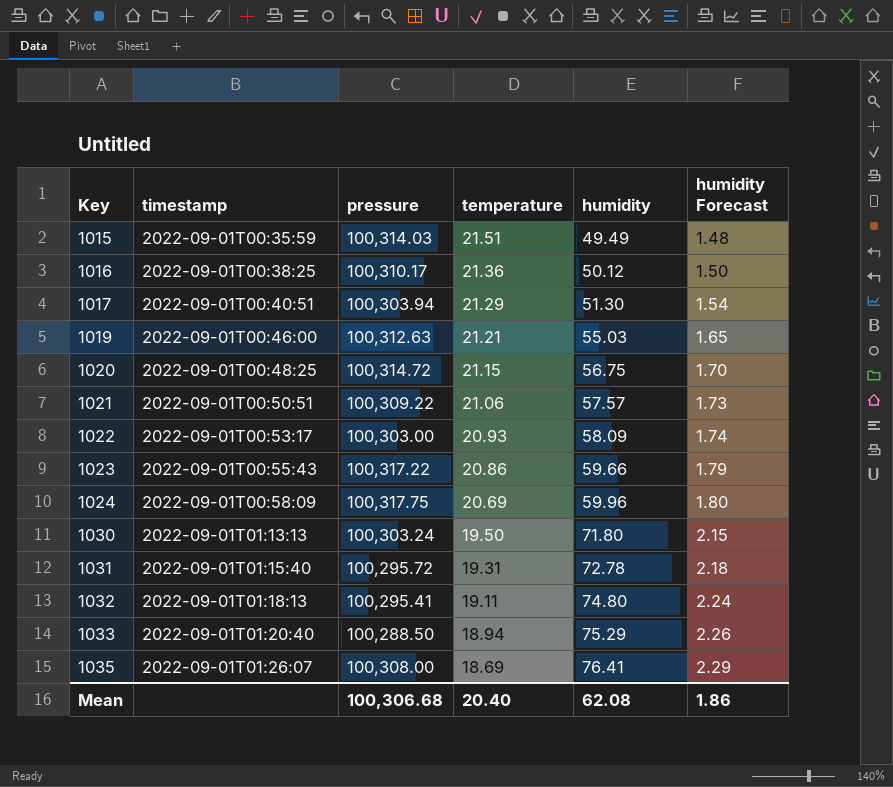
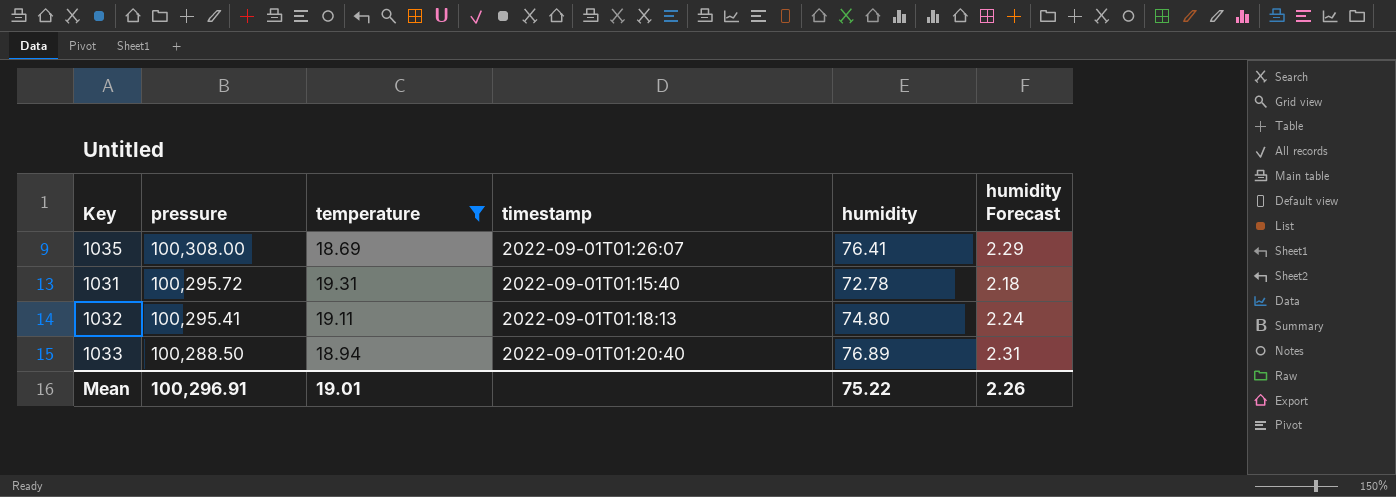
filter: none -> temperature <= 19.31
row order: Key ascending -> pressure descending
column timestamp | position: 2 -> 4
1033 | humidity: 75.29 -> 76.89
1033 | humidity Forecast: 2.26 -> 2.31
Mean | pressure: 100,306.68 -> 100,296.91
Mean | temperature: 20.40 -> 19.01
Mean | humidity: 62.08 -> 75.22
Mean | humidity Forecast: 1.86 -> 2.26

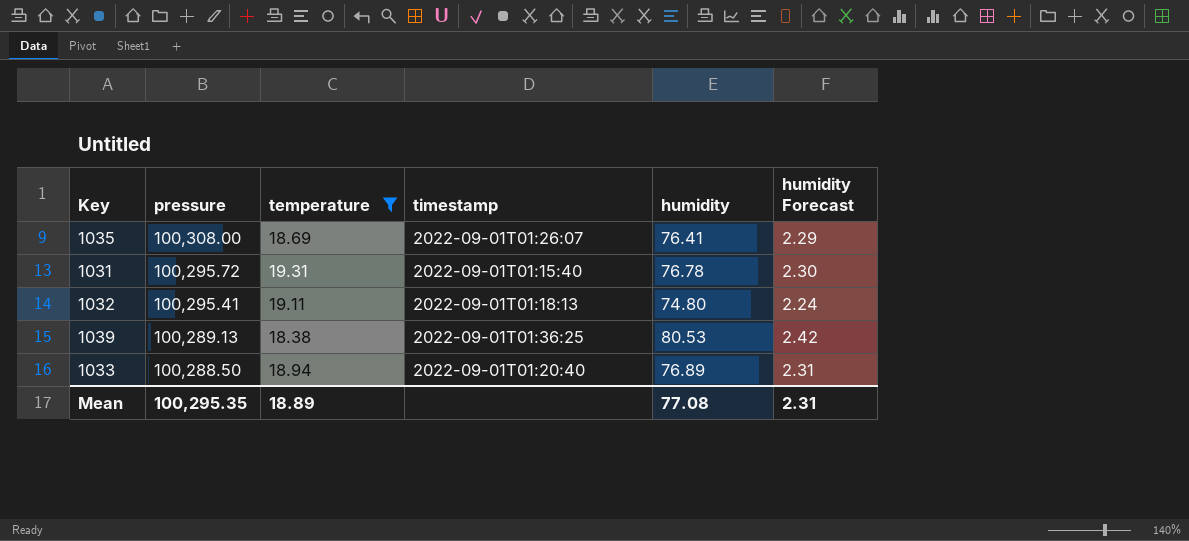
1031 | humidity: 72.78 -> 76.78
1031 | humidity Forecast: 2.18 -> 2.30
row 1039: none -> 100,289.13 | 18.38 | 2022-09-01T01:36:25 | 80.53 | 2.42
Mean | pressure: 100,296.91 -> 100,295.35
Mean | temperature: 19.01 -> 18.89
Mean | humidity: 75.22 -> 77.08
Mean | humidity Forecast: 2.26 -> 2.31

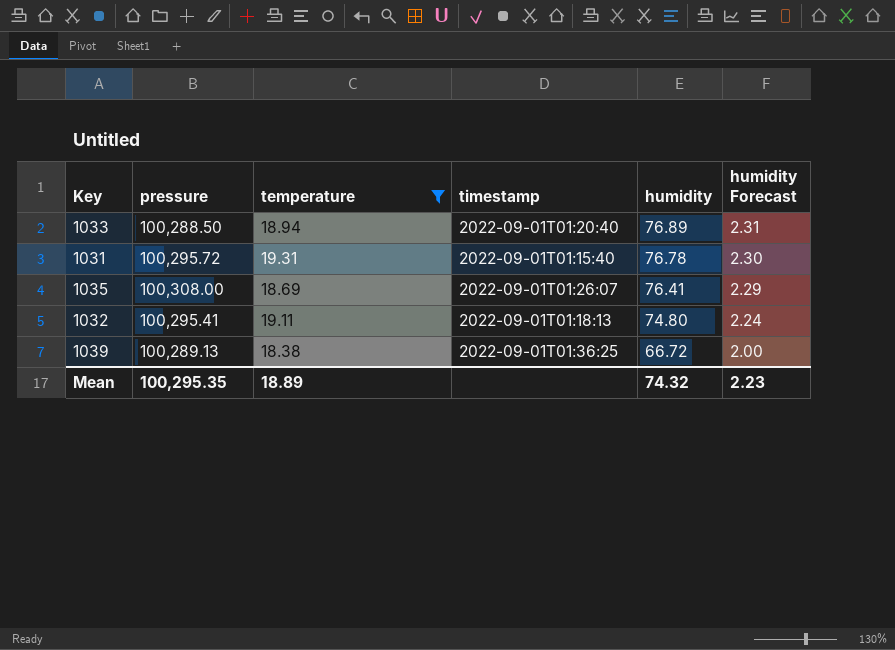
row order: pressure descending -> humidity descending
1039 | humidity: 80.53 -> 66.72
1039 | humidity Forecast: 2.42 -> 2.00
Mean | humidity: 77.08 -> 74.32
Mean | humidity Forecast: 2.31 -> 2.23

